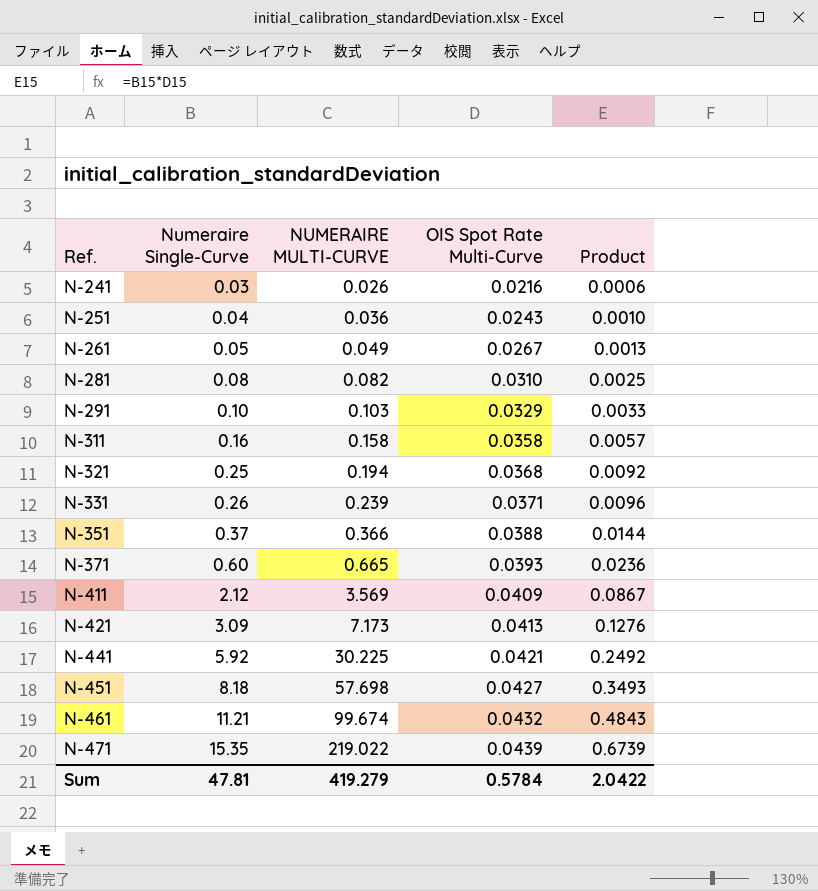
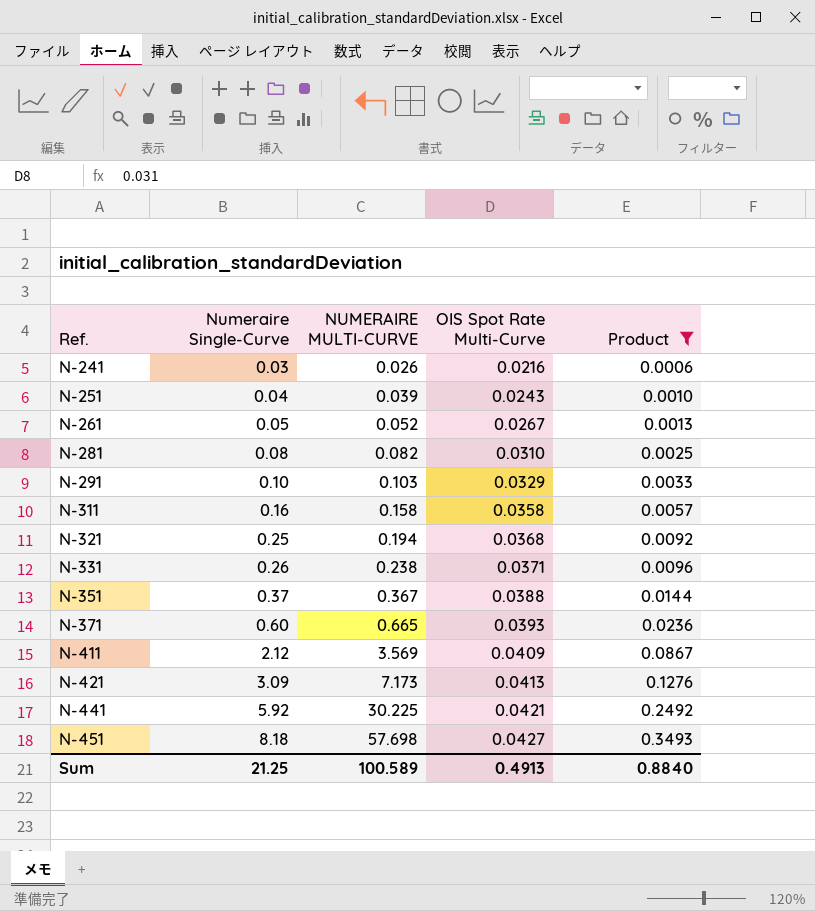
filter: none -> Product <= 0.3493
N-251 | NUMERAIRE MULTI-CURVE: 0.036 -> 0.039
N-261 | NUMERAIRE MULTI-CURVE: 0.049 -> 0.052
N-331 | NUMERAIRE MULTI-CURVE: 0.239 -> 0.238
N-351 | NUMERAIRE MULTI-CURVE: 0.366 -> 0.367
Sum | Numeraire Single-Curve: 47.81 -> 21.25
Sum | NUMERAIRE MULTI-CURVE: 419.279 -> 100.589
Sum | OIS Spot Rate Multi-Curve: 0.5784 -> 0.4913
Sum | Product: 2.0422 -> 0.8840

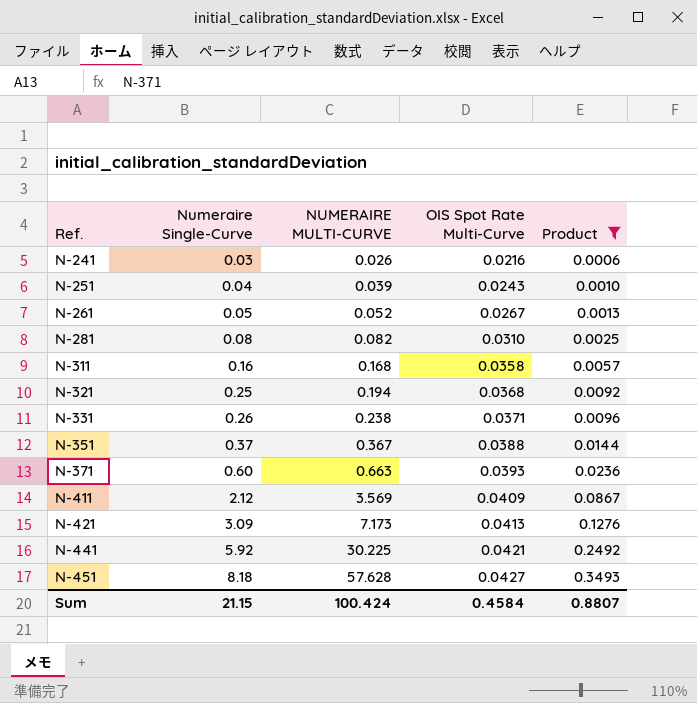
row N-291: 0.10 | 0.103 | 0.0329 | 0.0033 -> none
N-311 | NUMERAIRE MULTI-CURVE: 0.158 -> 0.168
N-371 | NUMERAIRE MULTI-CURVE: 0.665 -> 0.663
N-451 | NUMERAIRE MULTI-CURVE: 57.698 -> 57.628
Sum | Numeraire Single-Curve: 21.25 -> 21.15
Sum | NUMERAIRE MULTI-CURVE: 100.589 -> 100.424
Sum | OIS Spot Rate Multi-Curve: 0.4913 -> 0.4584
Sum | Product: 0.8840 -> 0.8807

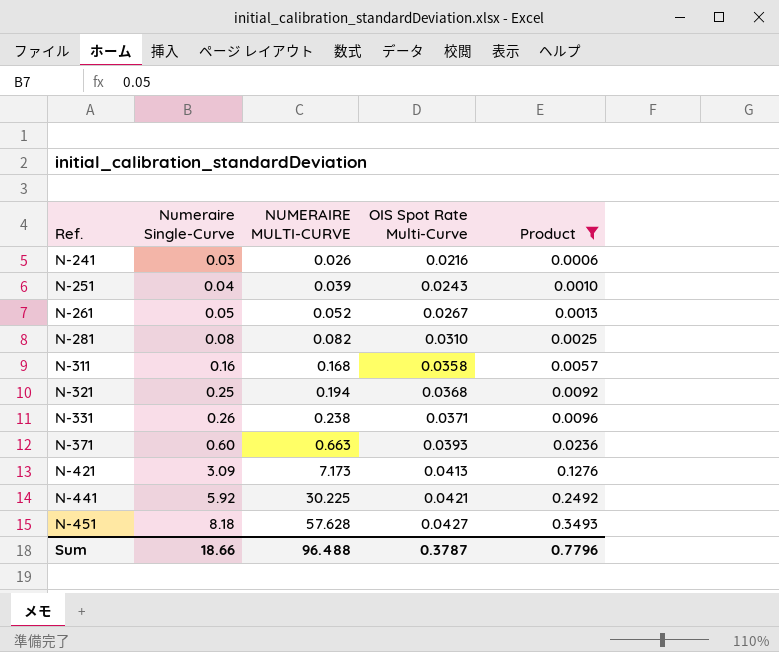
row N-351: 0.37 | 0.367 | 0.0388 | 0.0144 -> none
row N-411: 2.12 | 3.569 | 0.0409 | 0.0867 -> none
Sum | Numeraire Single-Curve: 21.15 -> 18.66
Sum | NUMERAIRE MULTI-CURVE: 100.424 -> 96.488
Sum | OIS Spot Rate Multi-Curve: 0.4584 -> 0.3787
Sum | Product: 0.8807 -> 0.7796

